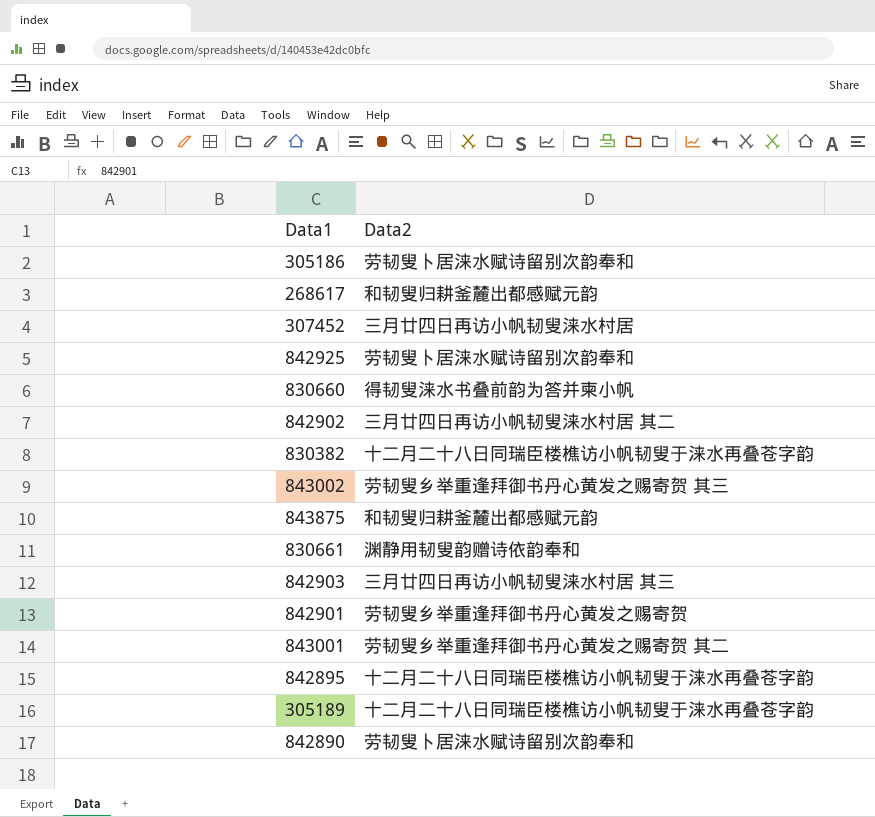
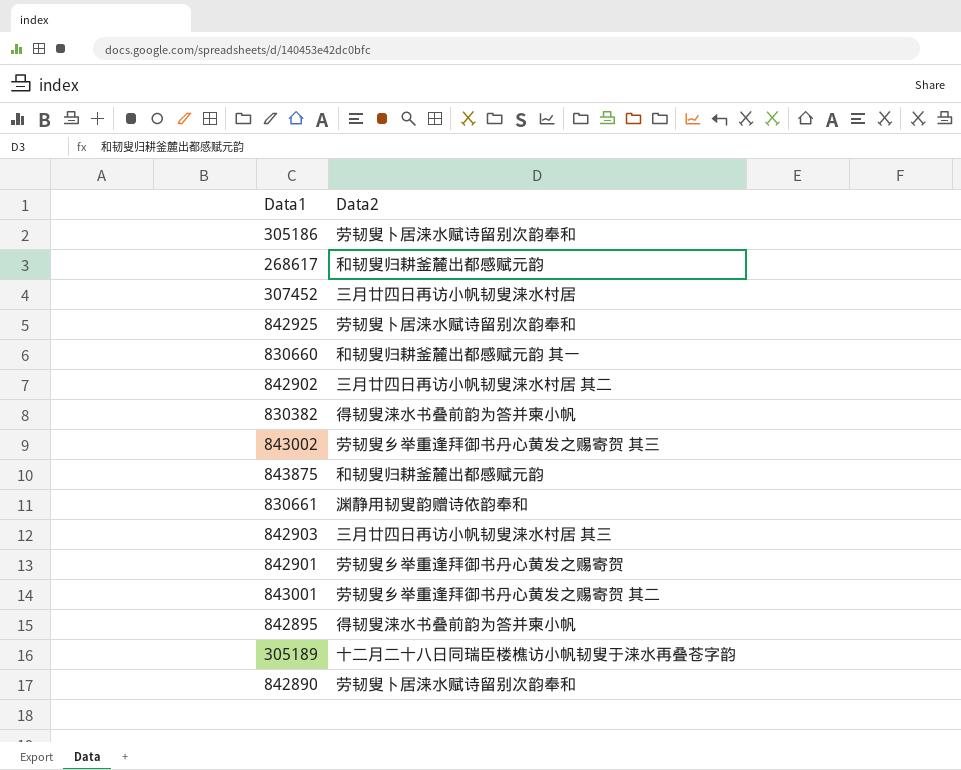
830660 | Data2: 得韧叟涞水书叠前韵为答并柬小帆 -> 和韧叟归耕釜麓出都感赋元韵 其一
830382 | Data2: 十二月二十八日同瑞臣楼樵访小帆韧叟于涞水再叠苍字韵 -> 得韧叟涞水书叠前韵为答并柬小帆
842895 | Data2: 十二月二十八日同瑞臣楼樵访小帆韧叟于涞水再叠苍字韵 -> 得韧叟涞水书叠前韵为答并柬小帆

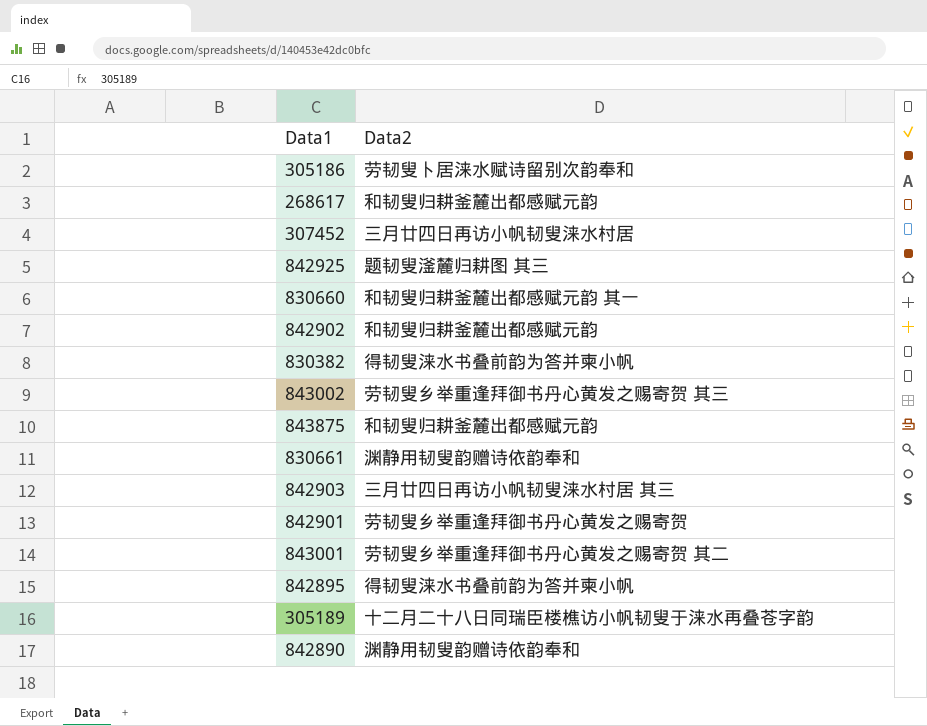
842925 | Data2: 劳韧叟卜居涞水赋诗留别次韵奉和 -> 题韧叟滏麓归耕图 其三
842902 | Data2: 三月廿四日再访小帆韧叟涞水村居 其二 -> 和韧叟归耕釜麓出都感赋元韵
842890 | Data2: 劳韧叟卜居涞水赋诗留别次韵奉和 -> 渊静用韧叟韵赠诗依韵奉和

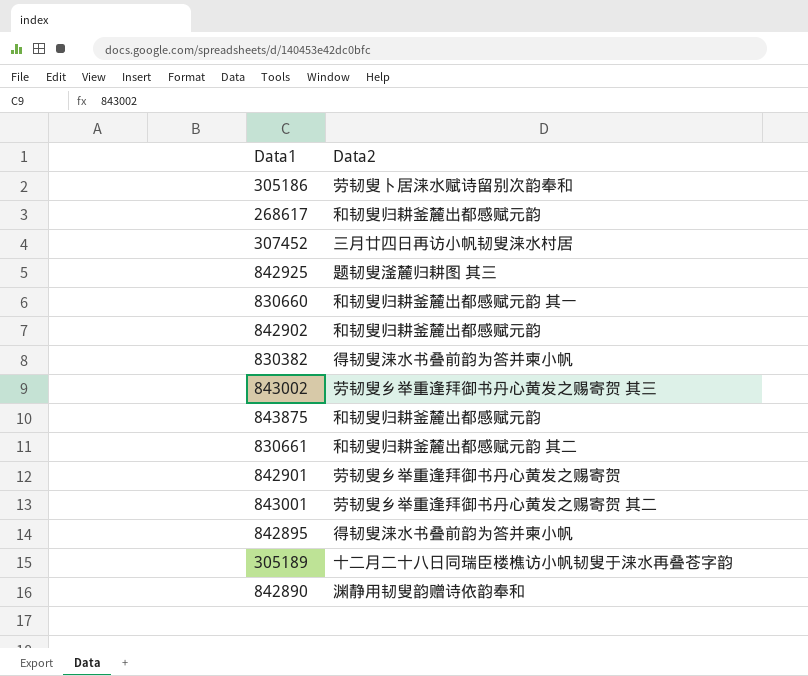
row 842903: 三月廿四日再访小帆韧叟涞水村居 其三 -> none
830661 | Data2: 渊静用韧叟韵赠诗依韵奉和 -> 和韧叟归耕釜麓出都感赋元韵 其二

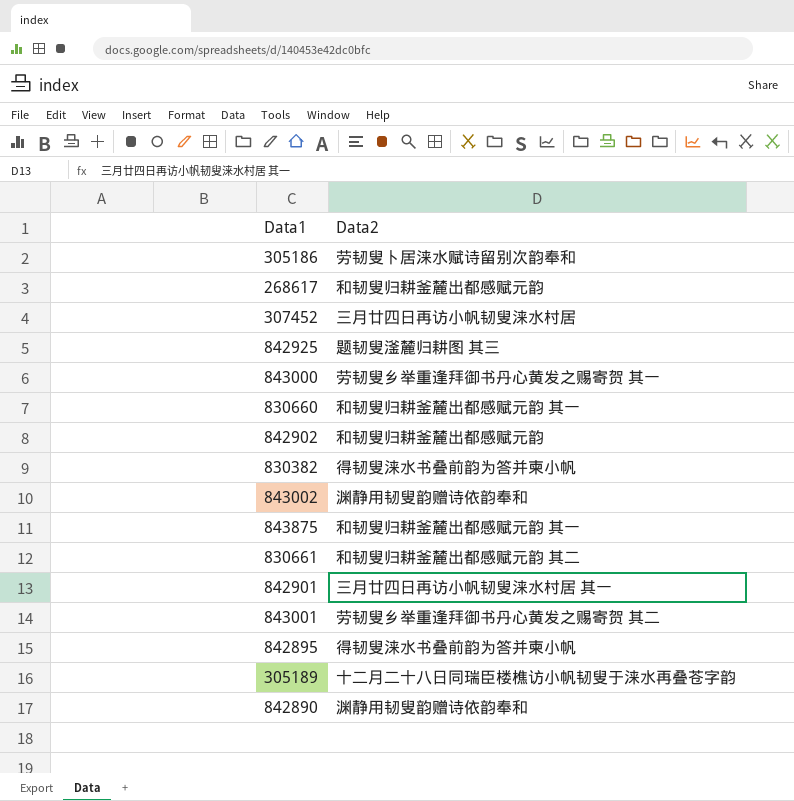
row 843000: none -> 劳韧叟乡举重逢拜御书丹心黄发之赐寄贺 其一
843002 | Data2: 劳韧叟乡举重逢拜御书丹心黄发之赐寄贺 其三 -> 渊静用韧叟韵赠诗依韵奉和
843875 | Data2: 和韧叟归耕釜麓出都感赋元韵 -> 和韧叟归耕釜麓出都感赋元韵 其一
842901 | Data2: 劳韧叟乡举重逢拜御书丹心黄发之赐寄贺 -> 三月廿四日再访小帆韧叟涞水村居 其一

